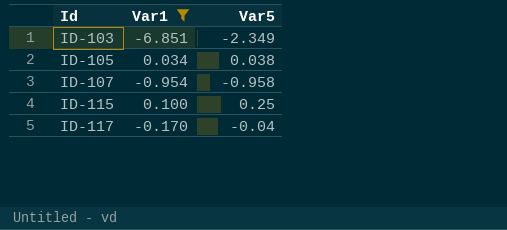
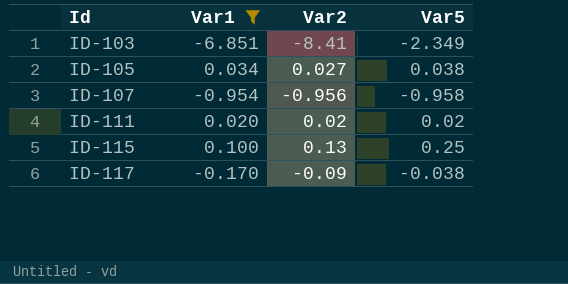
column Var2 | position: none -> 3
row ID-111: none -> 0.020 | 0.02 | 0.02
ID-117 | Var5: -0.04 -> -0.038

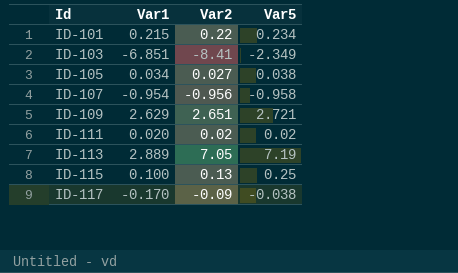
filter: Var1 <= 0.100 -> none

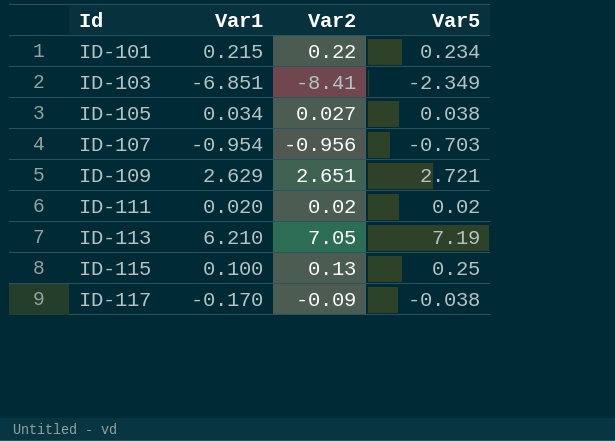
ID-107 | Var5: -0.958 -> -0.703
ID-113 | Var1: 2.889 -> 6.210

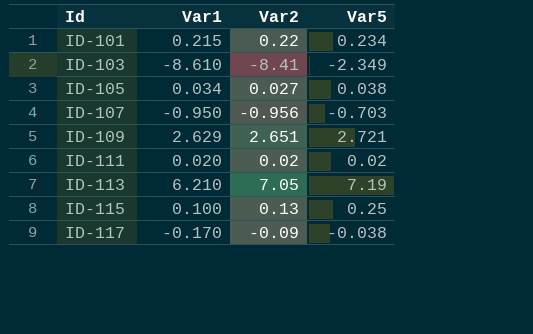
ID-103 | Var1: -6.851 -> -8.610
ID-107 | Var1: -0.954 -> -0.950

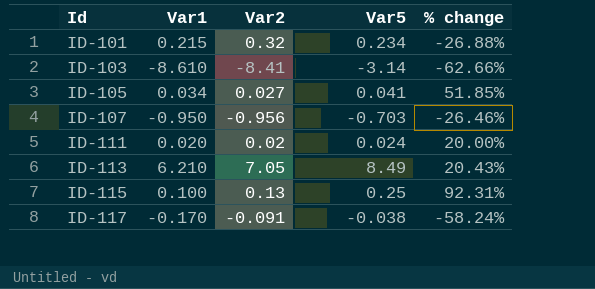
column % change | formula: none -> ([Var5] - [Var2]) / [Var2]
row ID-109: 2.629 | 2.651 | 2.721 -> none
ID-101 | Var2: 0.22 -> 0.32
ID-103 | Var5: -2.349 -> -3.14
ID-105 | Var5: 0.038 -> 0.041
ID-111 | Var5: 0.02 -> 0.024
ID-113 | Var5: 7.19 -> 8.49
ID-117 | Var2: -0.09 -> -0.091

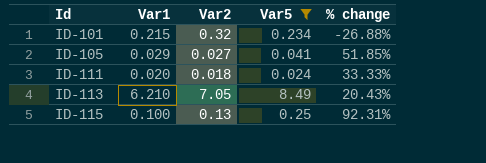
filter: none -> Var5 >= 0.024
ID-105 | Var1: 0.034 -> 0.029
ID-111 | Var2: 0.02 -> 0.018
ID-111 | % change: 20.00% -> 33.33%

